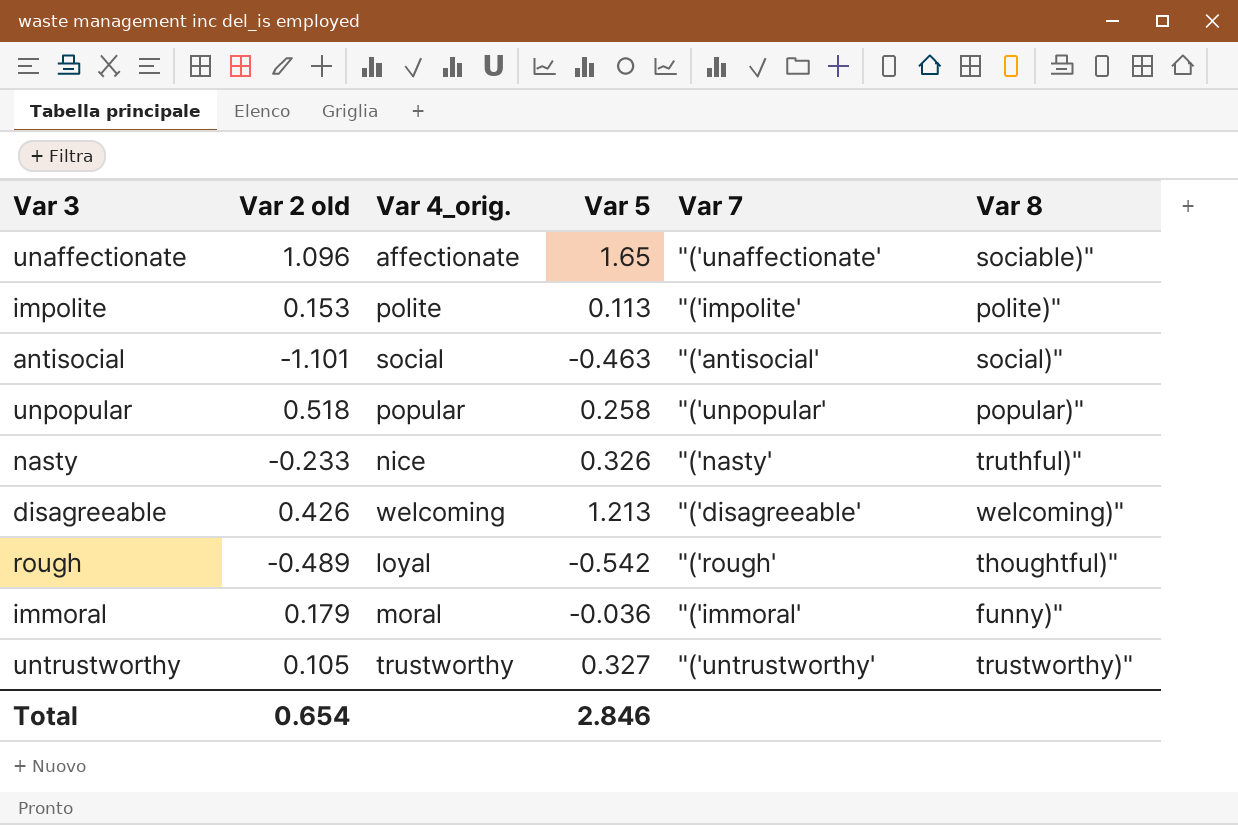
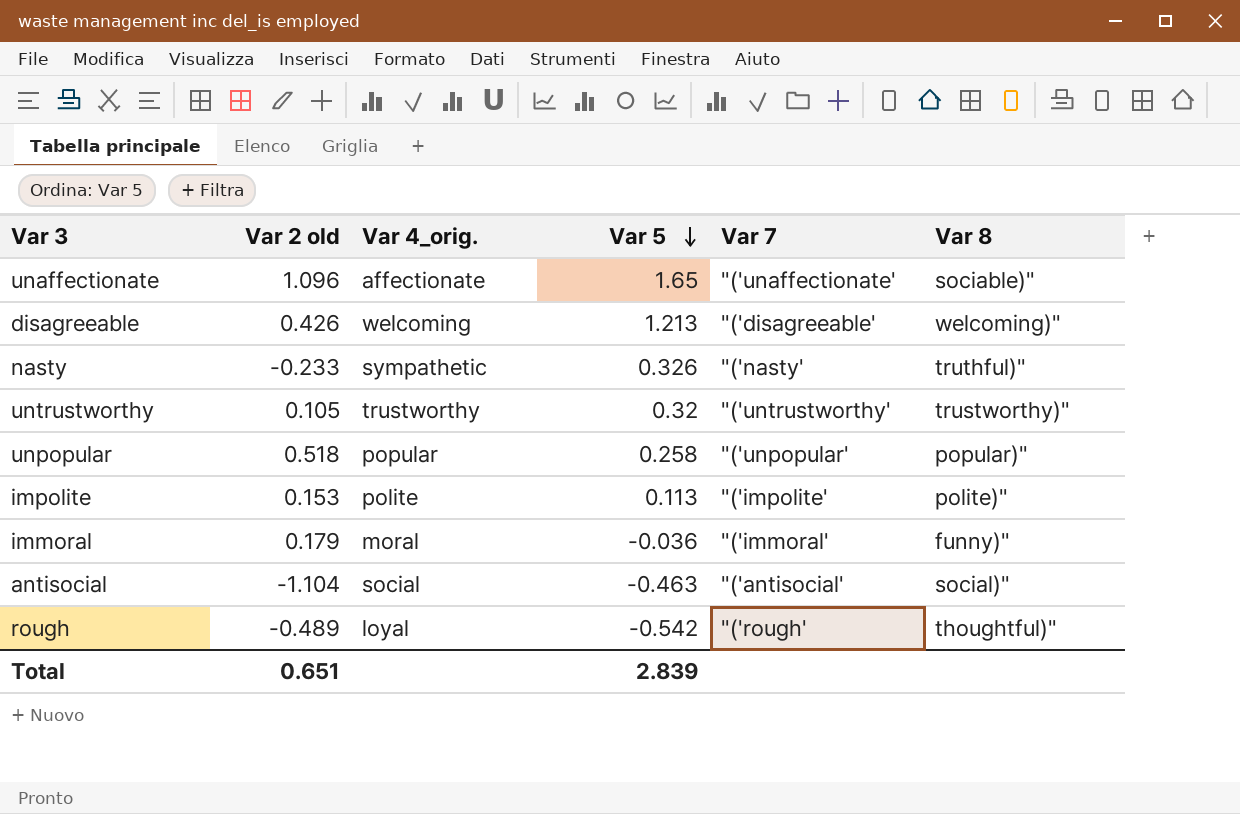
row order: none -> Var 5 descending
nasty | Var 4_orig.: nice -> sympathetic
untrustworthy | Var 5: 0.327 -> 0.32
antisocial | Var 2 old: -1.101 -> -1.104
Total | Var 2 old: 0.654 -> 0.651
Total | Var 5: 2.846 -> 2.839

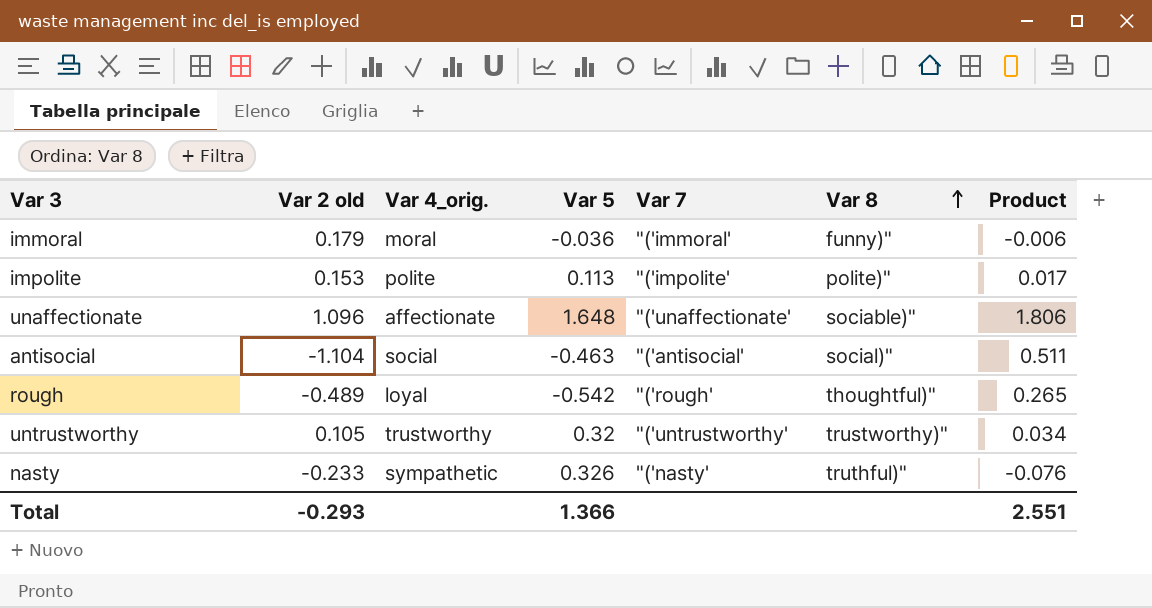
row order: Var 5 descending -> Var 8 ascending
column Product | formula: none -> [Var 2 old] * [Var 5]
row disagreeable: 0.426 | welcoming | 1.213 | "('disagreeable' | welcoming)" -> none
row unpopular: 0.518 | popular | 0.258 | "('unpopular' | popular)" -> none
unaffectionate | Var 5: 1.65 -> 1.648
Total | Var 2 old: 0.651 -> -0.293
Total | Var 5: 2.839 -> 1.366

